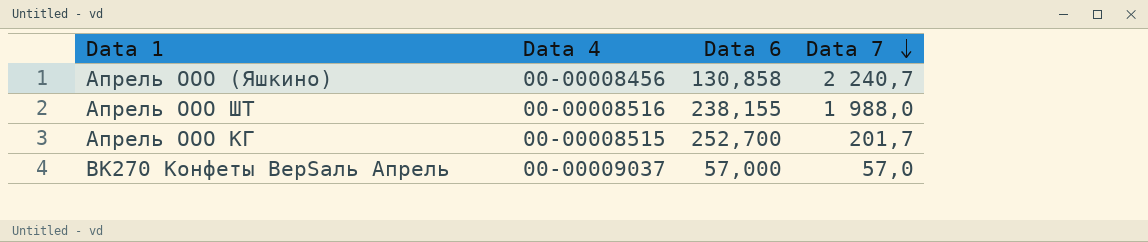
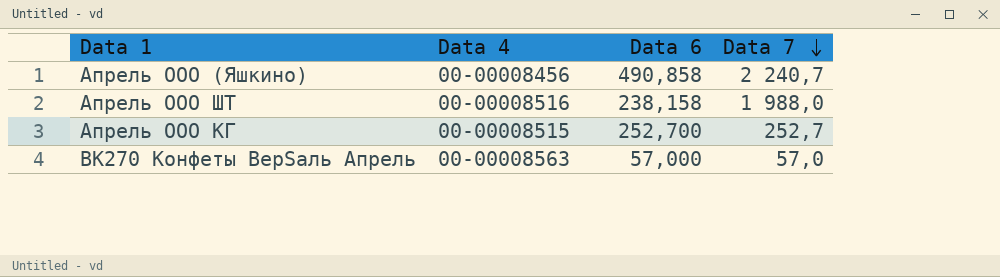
Апрель ООО (Яшкино) | Data 6: 130,858 -> 490,858
Апрель ООО ШТ | Data 6: 238,155 -> 238,158
Апрель ООО КГ | Data 7: 201,7 -> 252,7
ВК270 Конфеты ВерSаль Апрель | Data 4: 00-00009037 -> 00-00008563

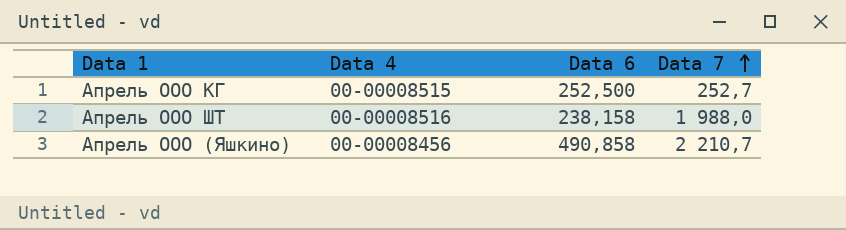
row order: Data 7 descending -> Data 7 ascending
row ВК270 Конфеты ВерSаль Апрель: 00-00008563 | 57,000 | 57,0 -> none
Апрель ООО КГ | Data 6: 252,700 -> 252,500
Апрель ООО (Яшкино) | Data 7: 2 240,7 -> 2 210,7

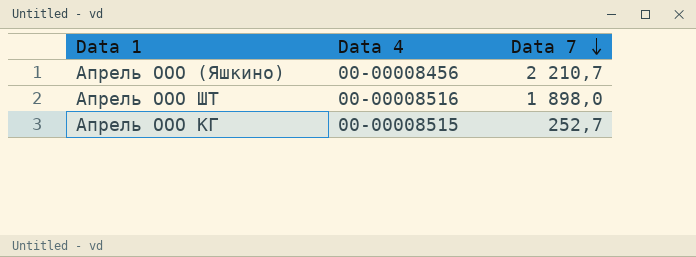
row order: Data 7 ascending -> Data 7 descending
column Data 6 | position: 3 -> none
Апрель ООО ШТ | Data 7: 1 988,0 -> 1 898,0

